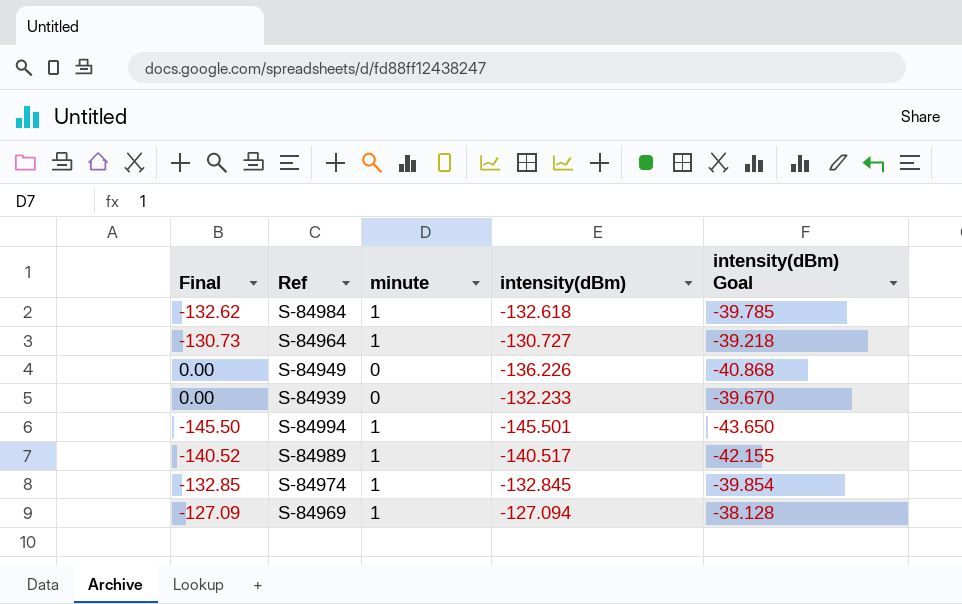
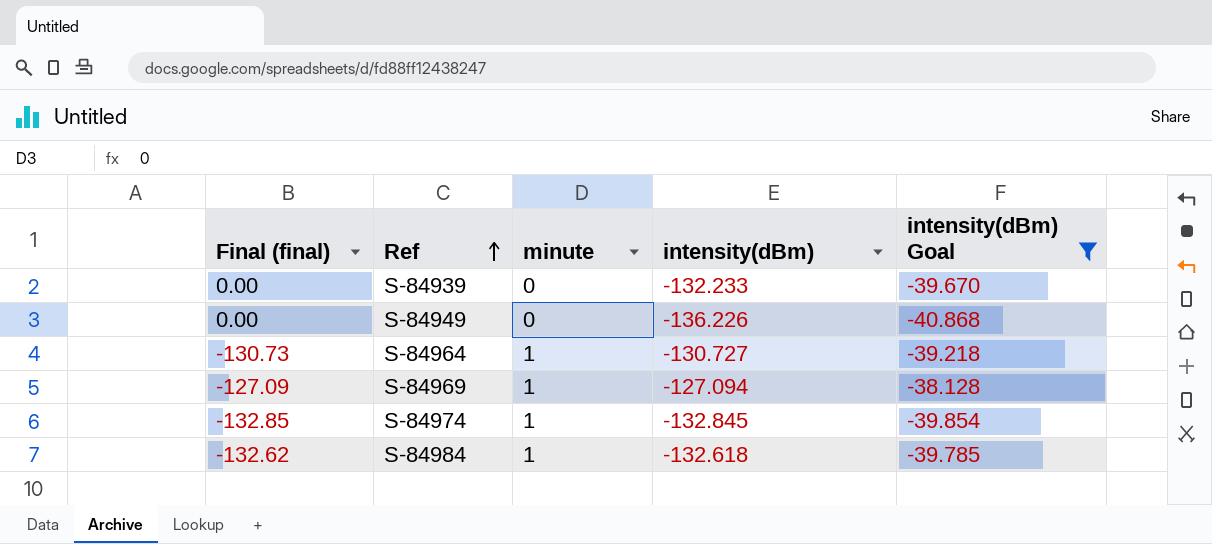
filter: none -> intensity(dBm) Goal >= -40.868
row order: none -> Ref ascending
column name: Final -> Final (final)

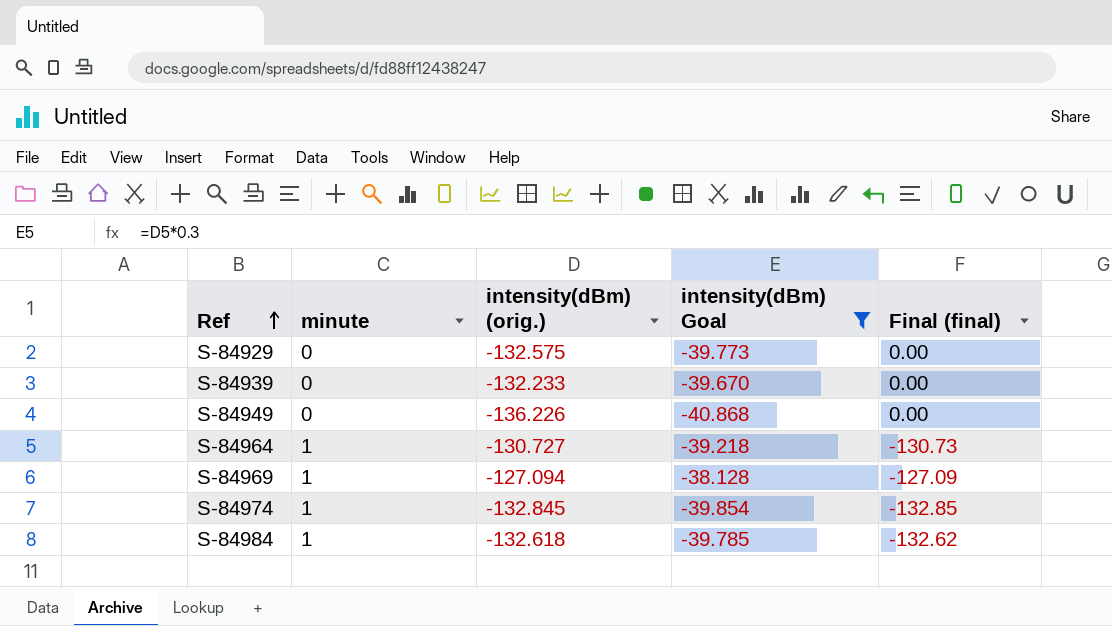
column name: intensity(dBm) -> intensity(dBm) (orig.)
column Final (final) | position: 1 -> 5
row S-84929: none -> 0 | -132.575 | -39.773 | 0.00

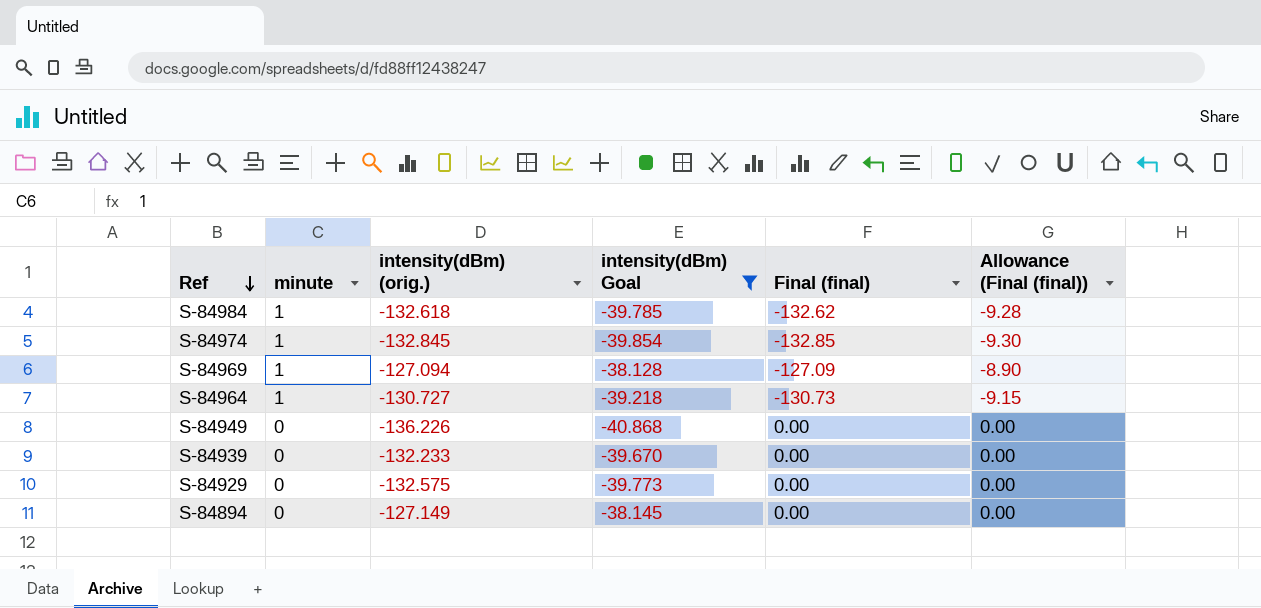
row order: Ref ascending -> Ref descending
column Allowance (Final (final)) | formula: none -> [Final (final)] * 0.07
row S-84894: none -> 0 | -127.149 | -38.145 | 0.00 | 0.00

